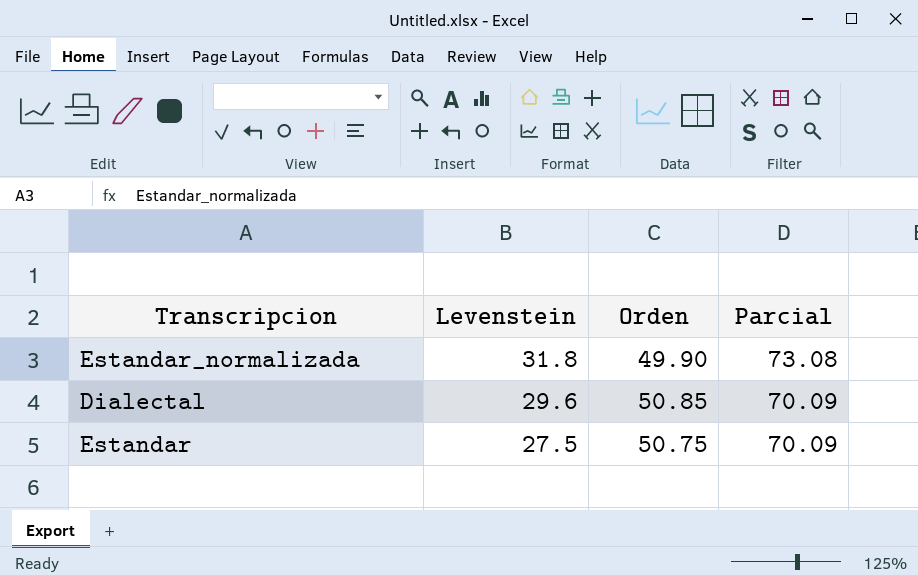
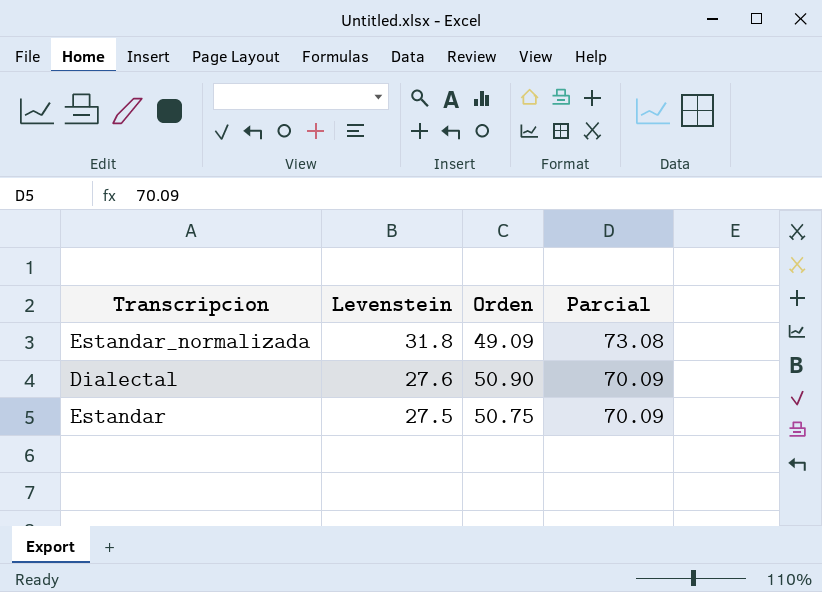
Estandar_normalizada | Orden: 49.90 -> 49.09
Dialectal | Levenstein: 29.6 -> 27.6
Dialectal | Orden: 50.85 -> 50.90

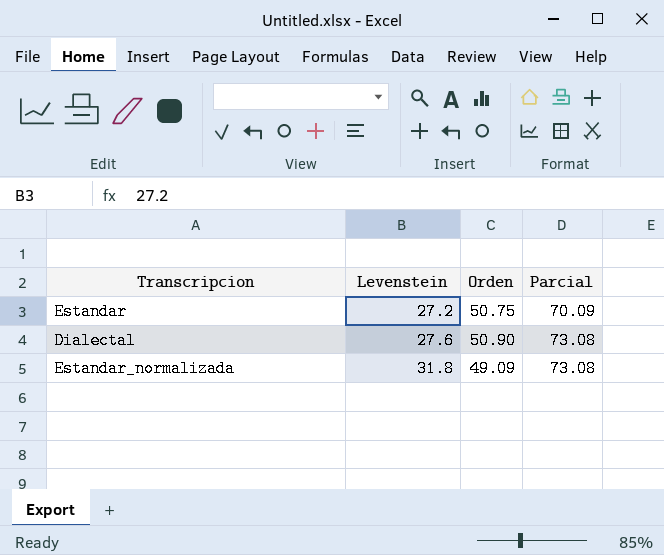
row order: Levenstein descending -> Levenstein ascending
Estandar | Levenstein: 27.5 -> 27.2
Dialectal | Parcial: 70.09 -> 73.08

